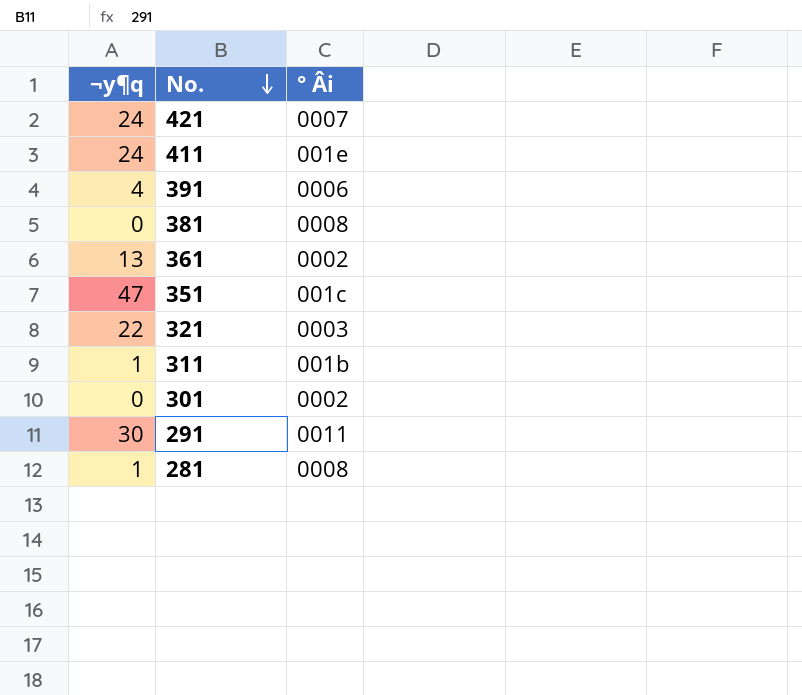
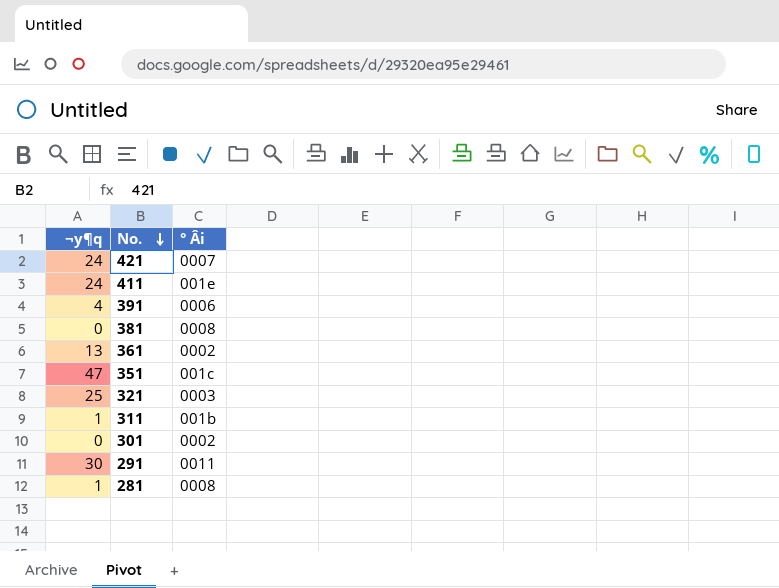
321 | ¬y¶q: 22 -> 25

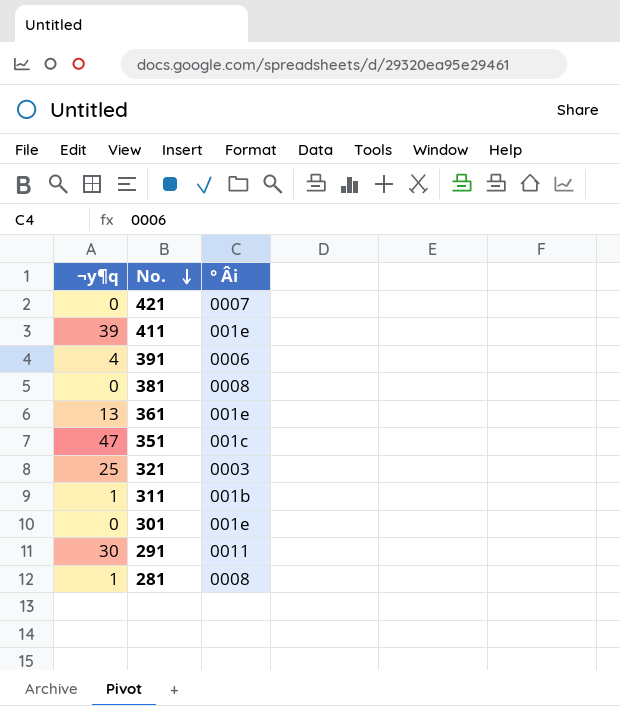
421 | ¬y¶q: 24 -> 0
411 | ¬y¶q: 24 -> 39
361 | ° Âi: 0002 -> 001e
301 | ° Âi: 0002 -> 001e

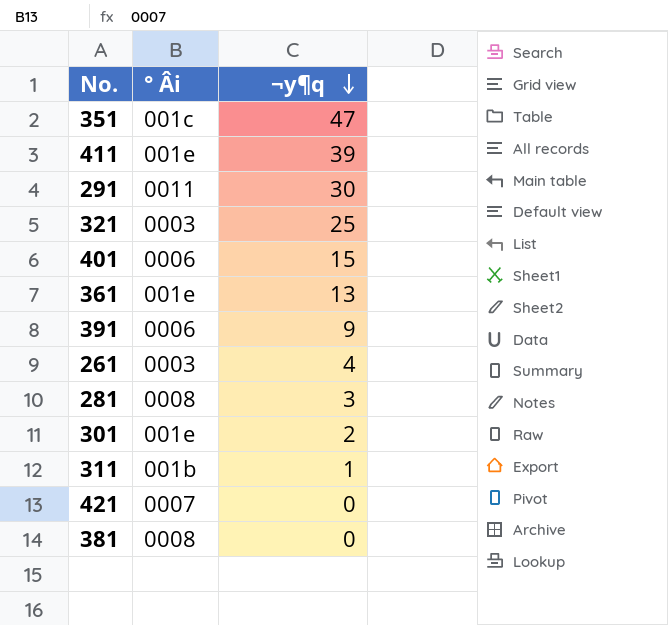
row order: No. descending -> ¬y¶q descending
column ¬y¶q | position: 1 -> 3
row 401: none -> 0006 | 15
391 | ¬y¶q: 4 -> 9
row 261: none -> 0003 | 4
281 | ¬y¶q: 1 -> 3
301 | ¬y¶q: 0 -> 2

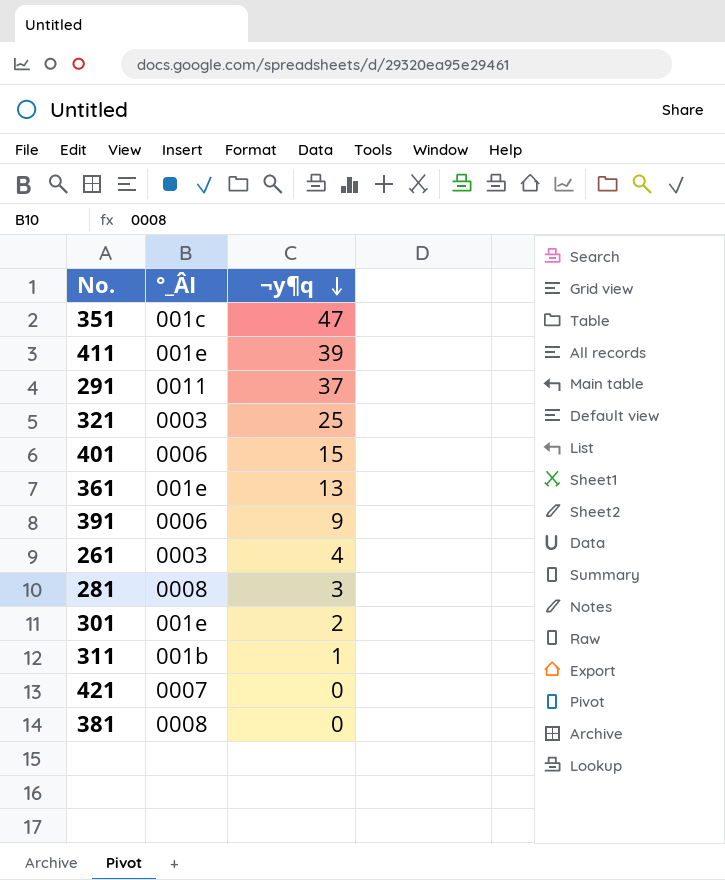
column name: ° Âi -> °_ÂI
291 | ¬y¶q: 30 -> 37

